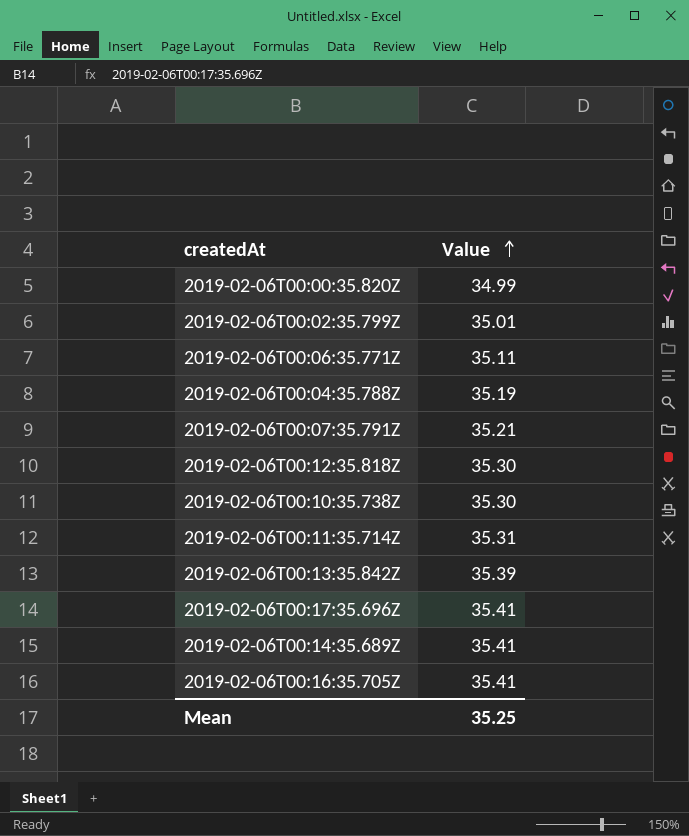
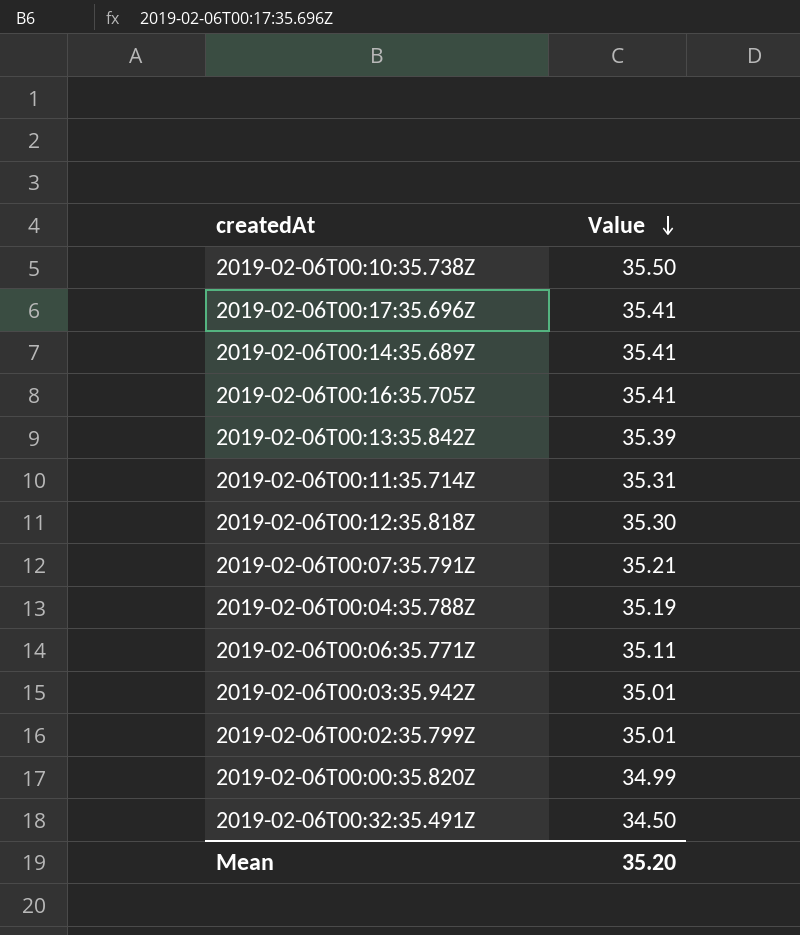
row order: Value ascending -> Value descending
2019-02-06T00:10:35.738Z | Value: 35.30 -> 35.50
row 2019-02-06T00:03:35.942Z: none -> 35.01
row 2019-02-06T00:32:35.491Z: none -> 34.50
Mean | Value: 35.25 -> 35.20

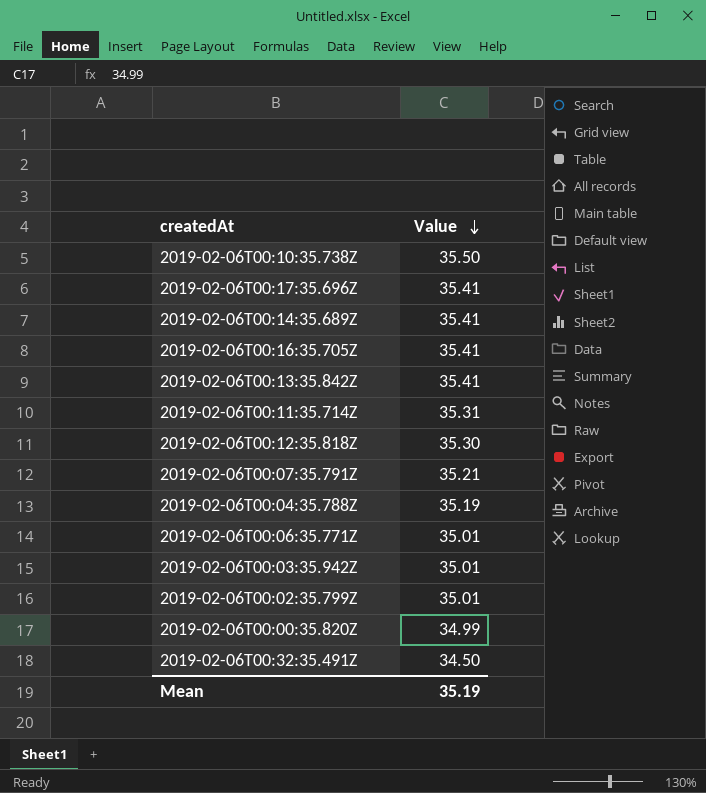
2019-02-06T00:13:35.842Z | Value: 35.39 -> 35.41
2019-02-06T00:06:35.771Z | Value: 35.11 -> 35.01
Mean | Value: 35.20 -> 35.19

